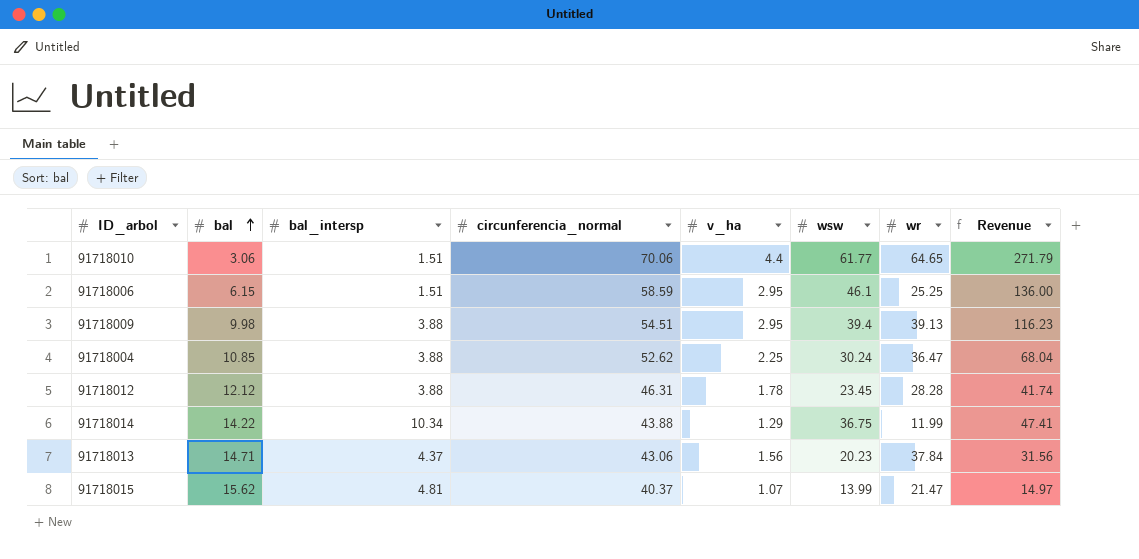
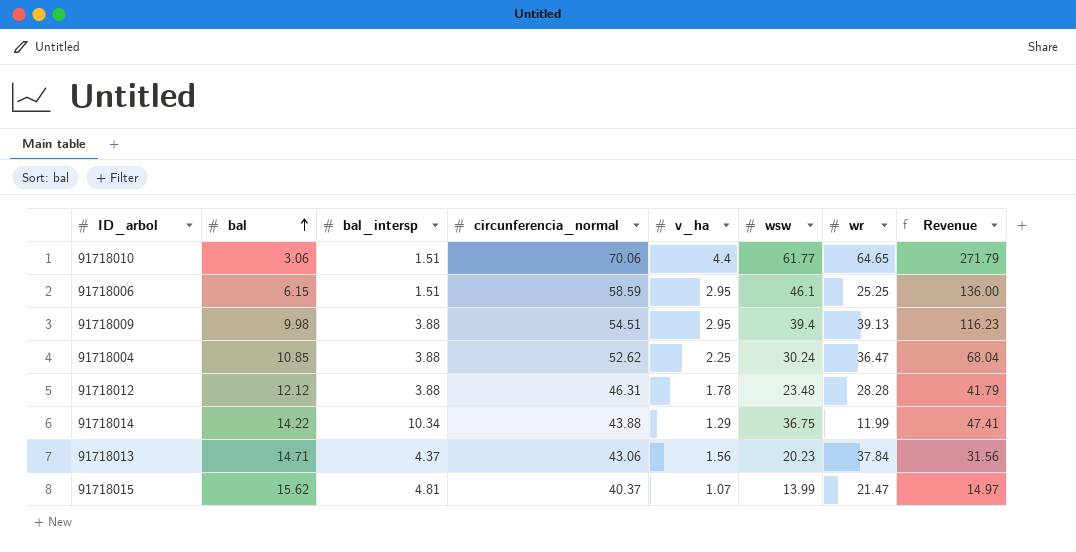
91718012 | wsw: 23.45 -> 23.48
91718012 | Revenue: 41.74 -> 41.79

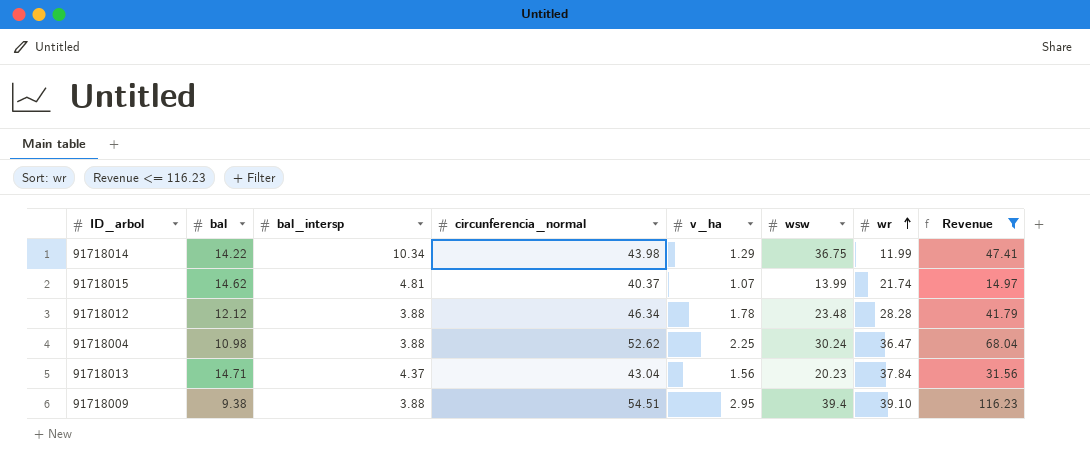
filter: none -> Revenue <= 116.23
row order: bal ascending -> wr ascending
91718014 | circunferencia_normal: 43.88 -> 43.98
91718015 | bal: 15.62 -> 14.62
91718015 | wr: 21.47 -> 21.74
91718012 | circunferencia_normal: 46.31 -> 46.34
91718004 | bal: 10.85 -> 10.98
91718013 | circunferencia_normal: 43.06 -> 43.04
91718009 | bal: 9.98 -> 9.38
91718009 | wr: 39.13 -> 39.10

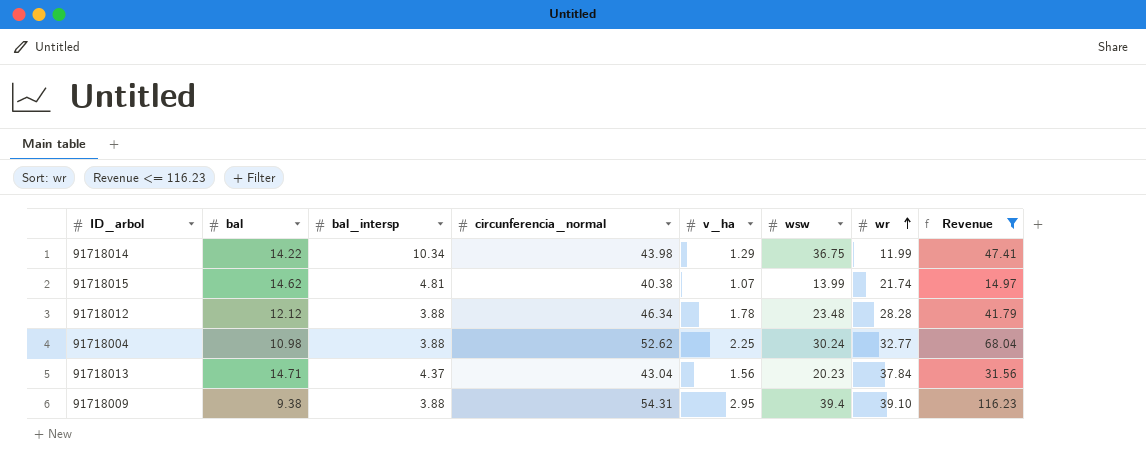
91718015 | circunferencia_normal: 40.37 -> 40.38
91718004 | wr: 36.47 -> 32.77
91718009 | circunferencia_normal: 54.51 -> 54.31

